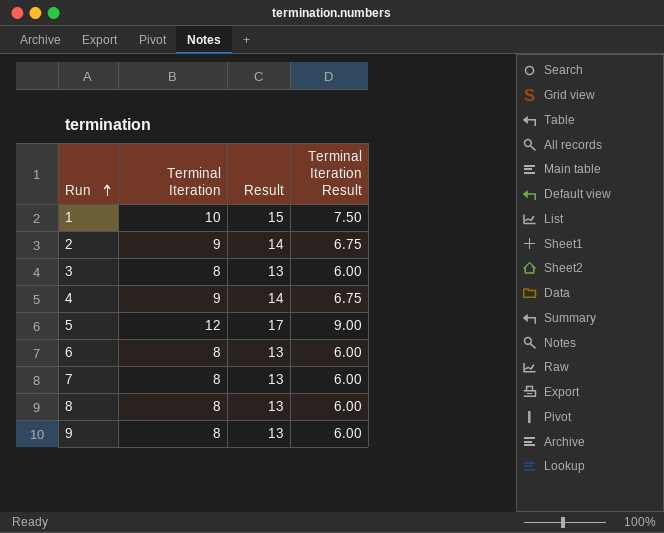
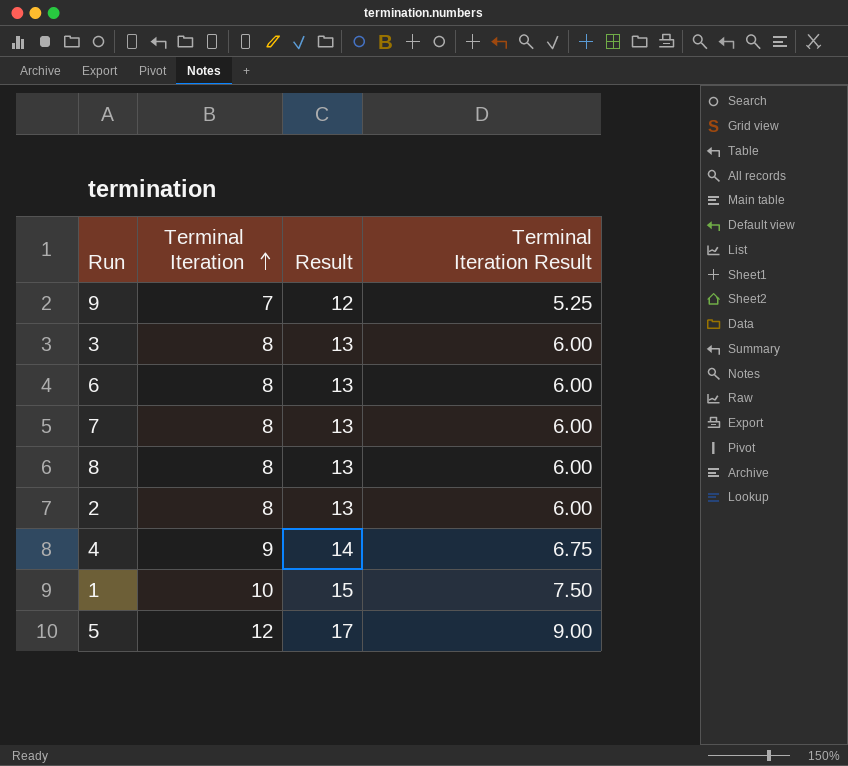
row order: Run ascending -> Terminal Iteration ascending
9 | Terminal Iteration: 8 -> 7
9 | Result: 13 -> 12
9 | Terminal Iteration Result: 6.00 -> 5.25
2 | Terminal Iteration: 9 -> 8
2 | Result: 14 -> 13
2 | Terminal Iteration Result: 6.75 -> 6.00

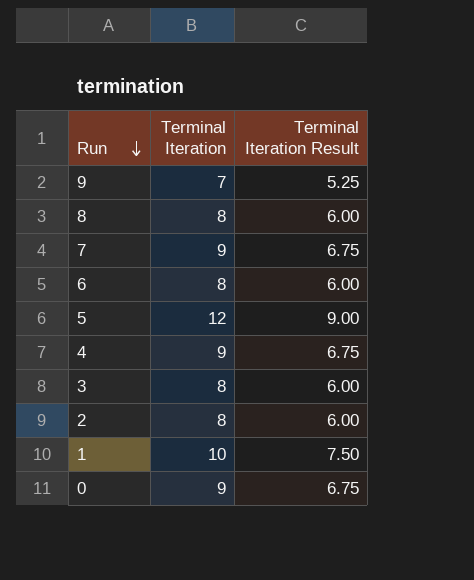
row order: Terminal Iteration ascending -> Run descending
column Result | formula: [Terminal Iteration] + 5 -> none
7 | Terminal Iteration: 8 -> 9
7 | Terminal Iteration Result: 6.00 -> 6.75
row 0: none -> 9 | 6.75

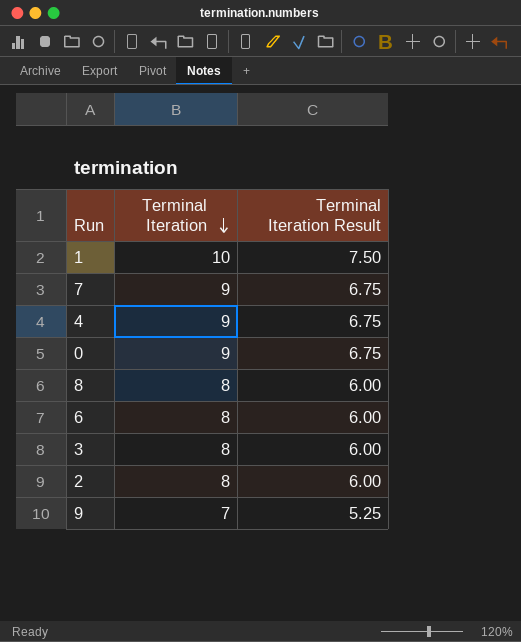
row order: Run descending -> Terminal Iteration descending
row 5: 12 | 9.00 -> none

